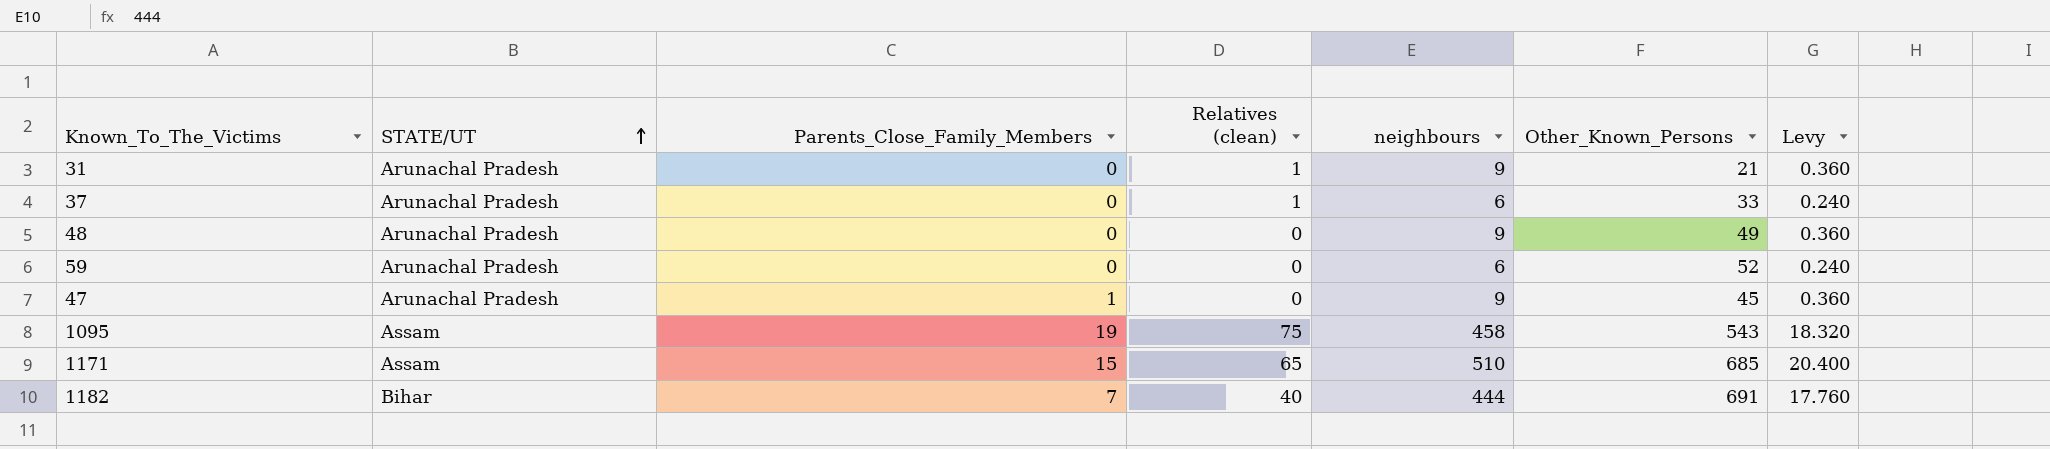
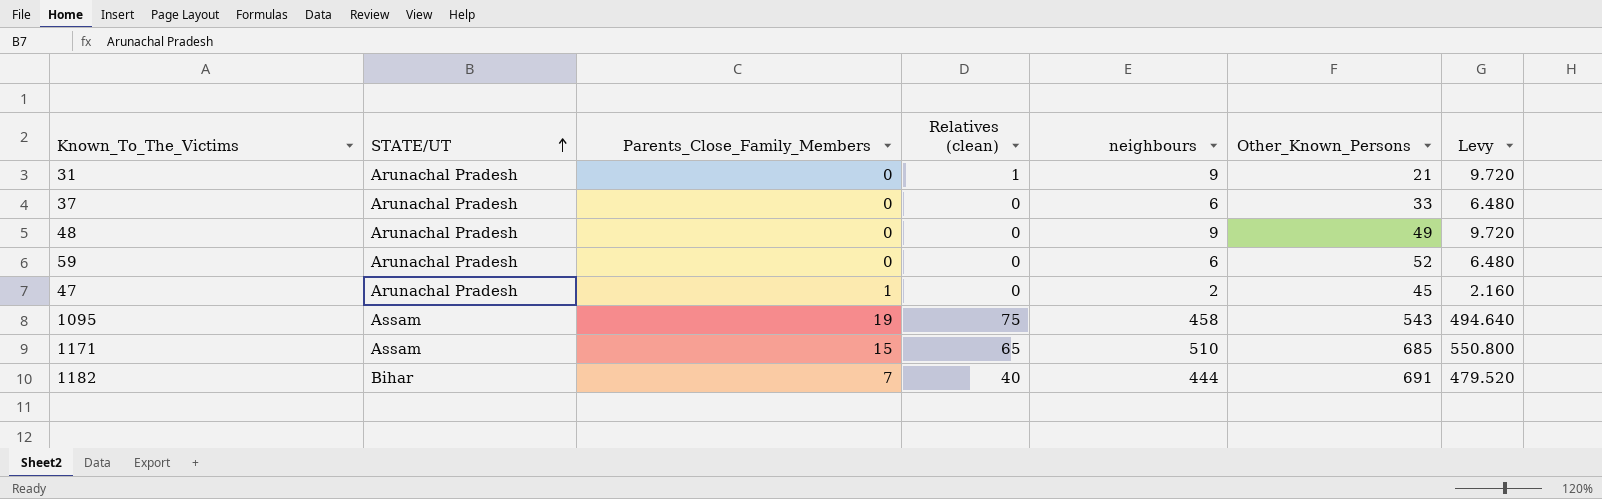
column Levy | formula: [neighbours] * 0.04 -> [neighbours] * 1.08
37 | Relatives (clean): 1 -> 0
47 | neighbours: 9 -> 2

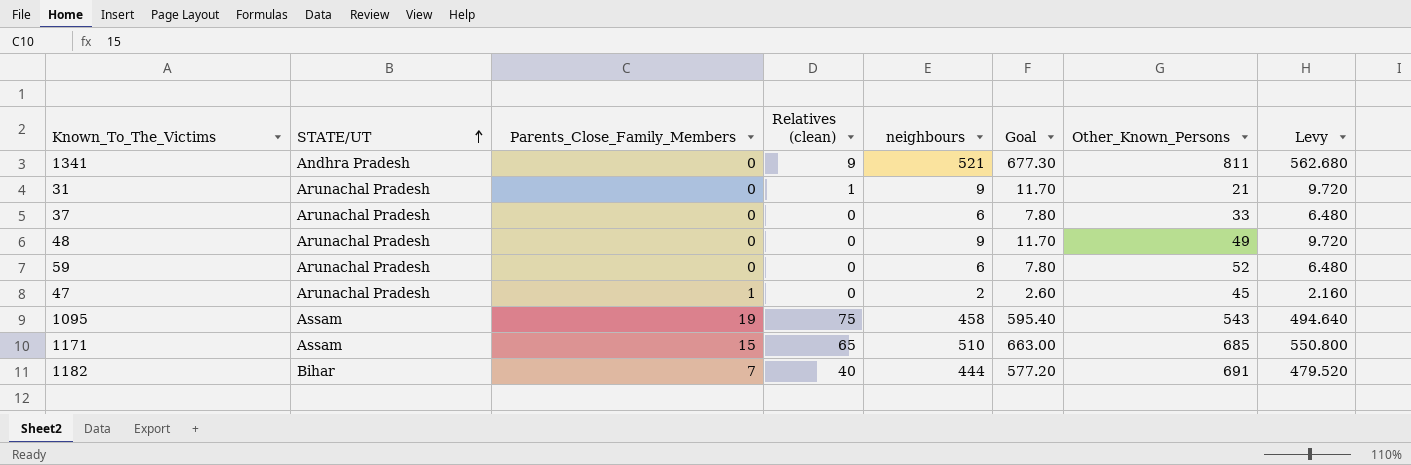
column Goal | formula: none -> [neighbours] * 1.3
row 1341: none -> Andhra Pradesh | 0 | 9 | 521 | 677.30 | 811 | 562.680

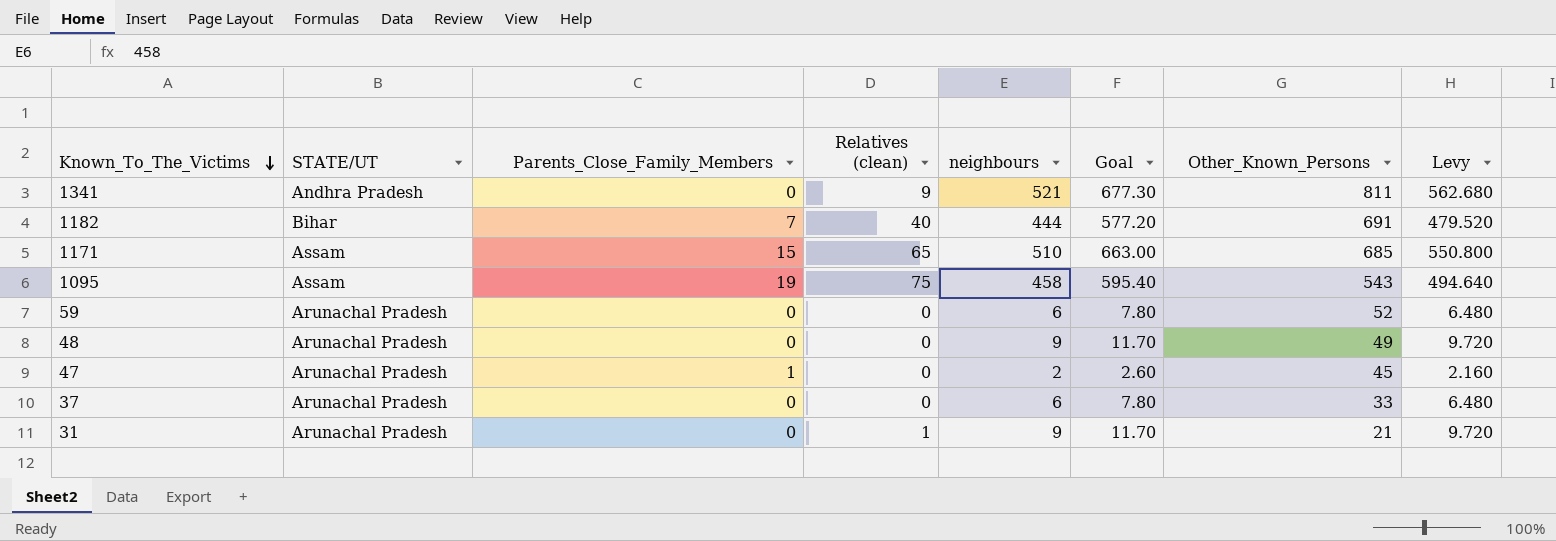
row order: STATE/UT ascending -> Known_To_The_Victims descending

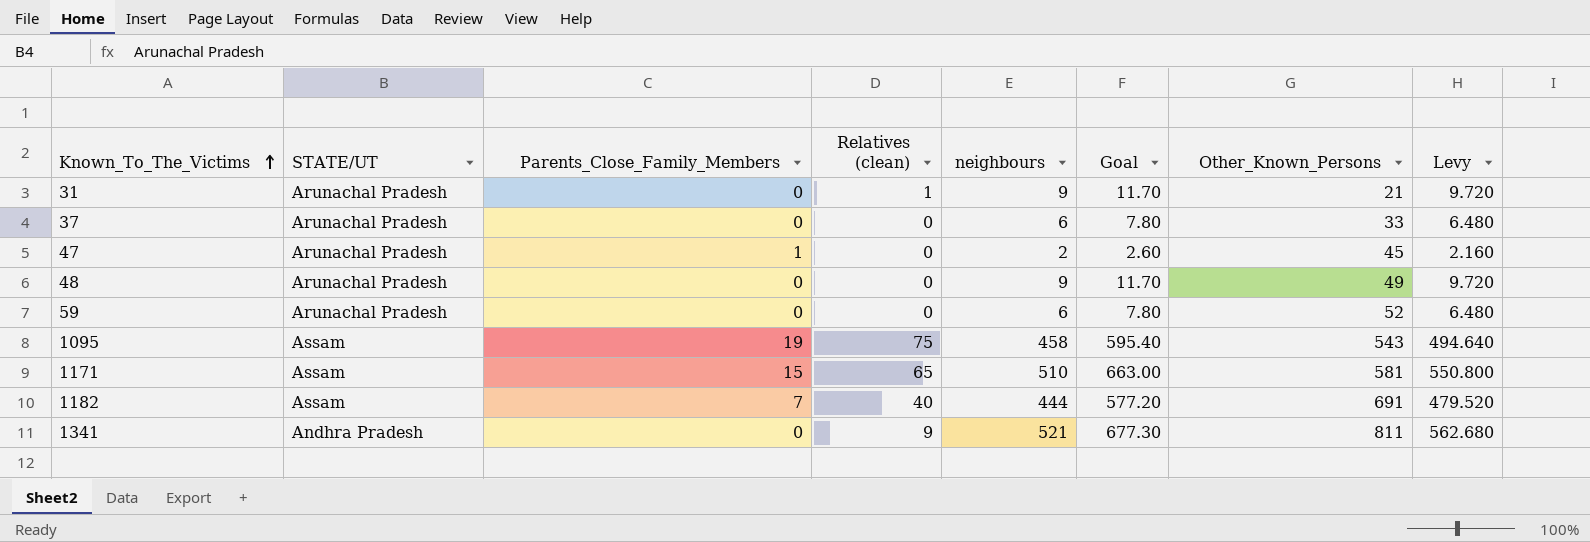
row order: Known_To_The_Victims descending -> Known_To_The_Victims ascending
1171 | Other_Known_Persons: 685 -> 581
1182 | STATE/UT: Bihar -> Assam

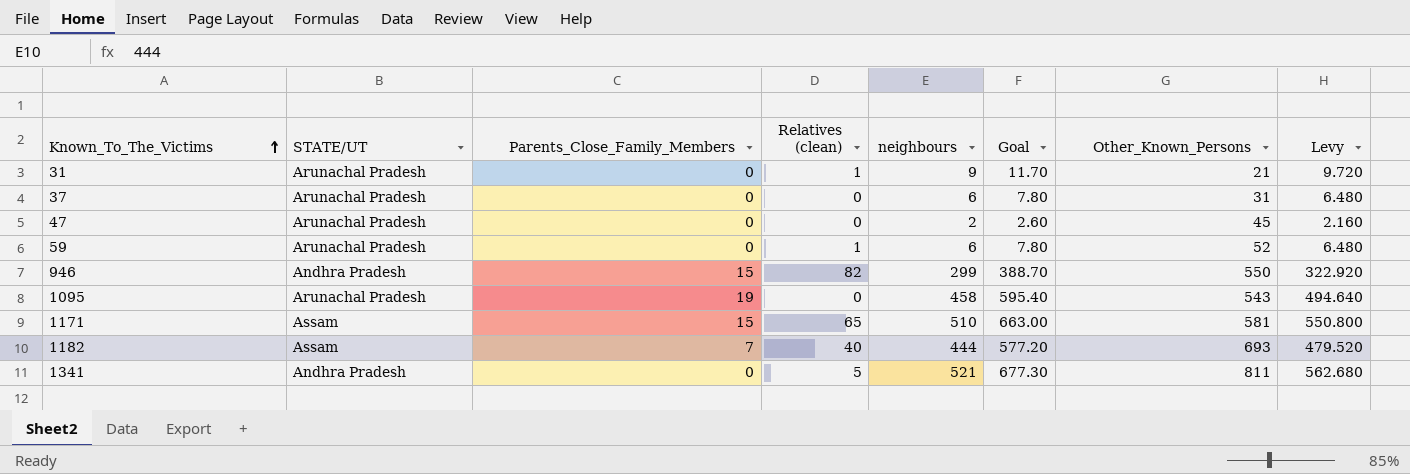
row 48: Arunachal Pradesh | 0 | 0 | 9 | 11.70 | 49 | 9.720 -> none
37 | Other_Known_Persons: 33 -> 31
47 | Parents_Close_Family_Members: 1 -> 0
59 | Relatives (clean): 0 -> 1
row 946: none -> Andhra Pradesh | 15 | 82 | 299 | 388.70 | 550 | 322.920
1095 | STATE/UT: Assam -> Arunachal Pradesh
1095 | Relatives (clean): 75 -> 0
1182 | Other_Known_Persons: 691 -> 693
1341 | Relatives (clean): 9 -> 5

